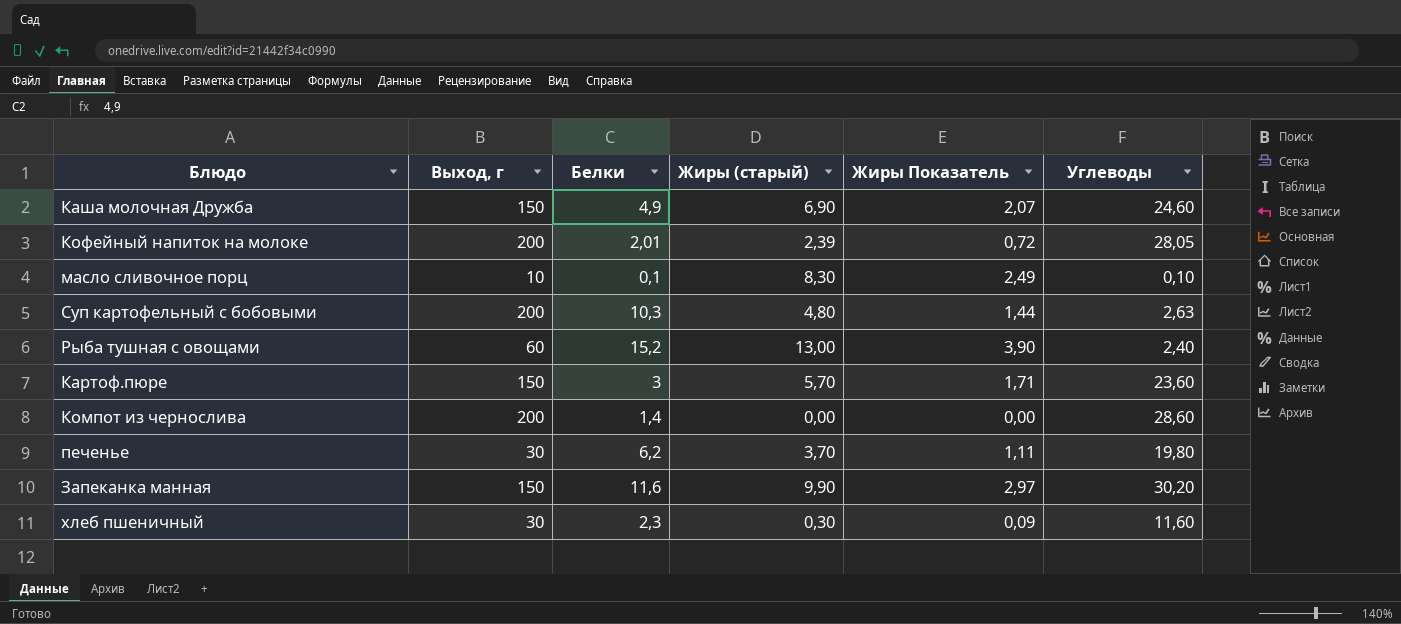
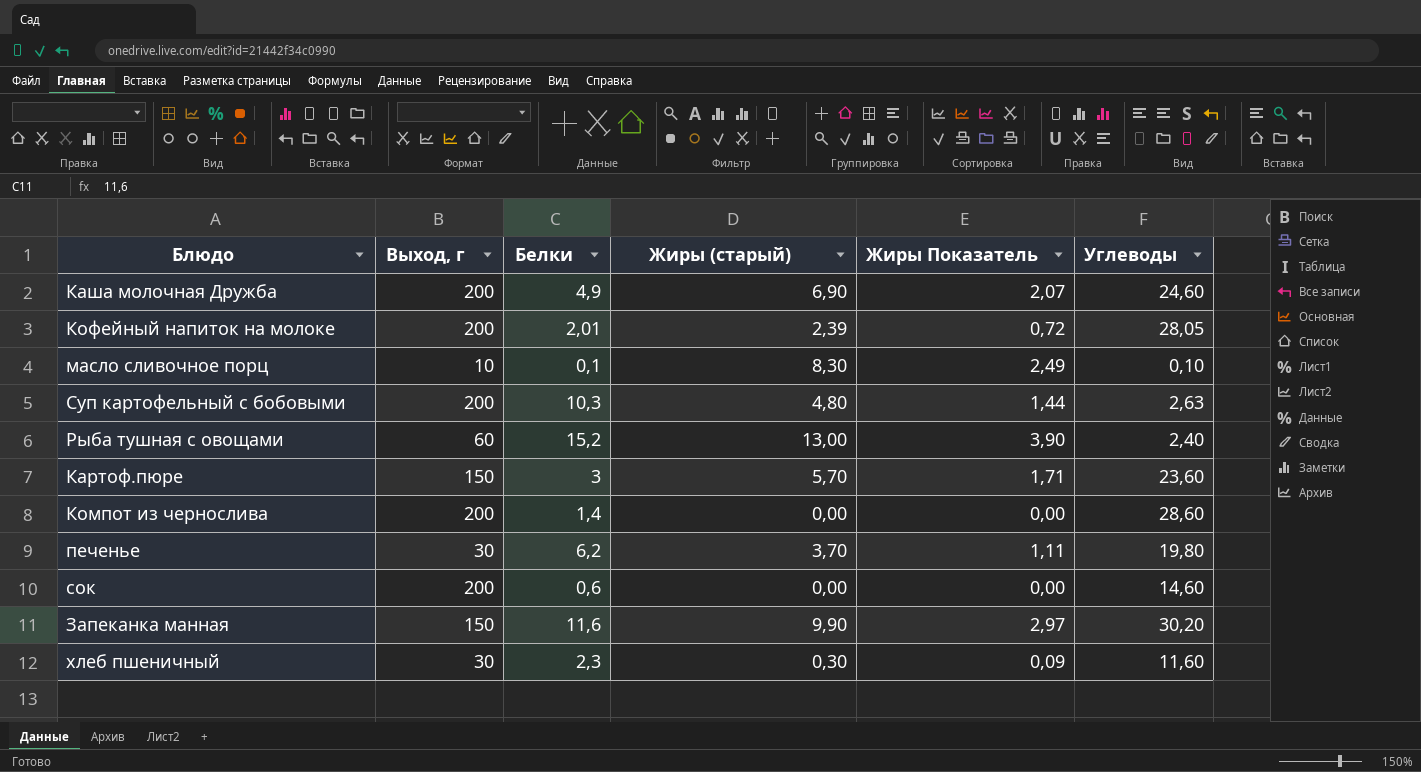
Каша молочная Дружба | Выход, г: 150 -> 200
row сок: none -> 200 | 0,6 | 0,00 | 0,00 | 14,60

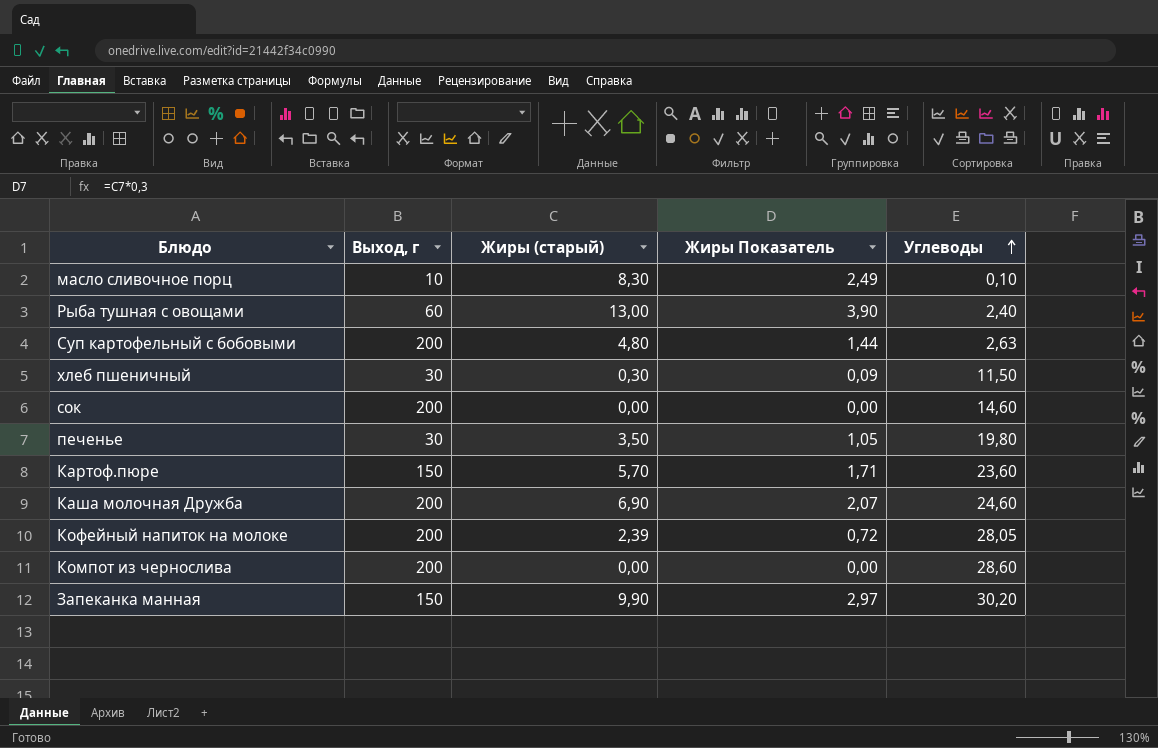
row order: none -> Углеводы ascending
column Белки | position: 3 -> none
хлеб пшеничный | Углеводы: 11,60 -> 11,50
печенье | Жиры (старый): 3,70 -> 3,50
печенье | Жиры Показатель: 1,11 -> 1,05

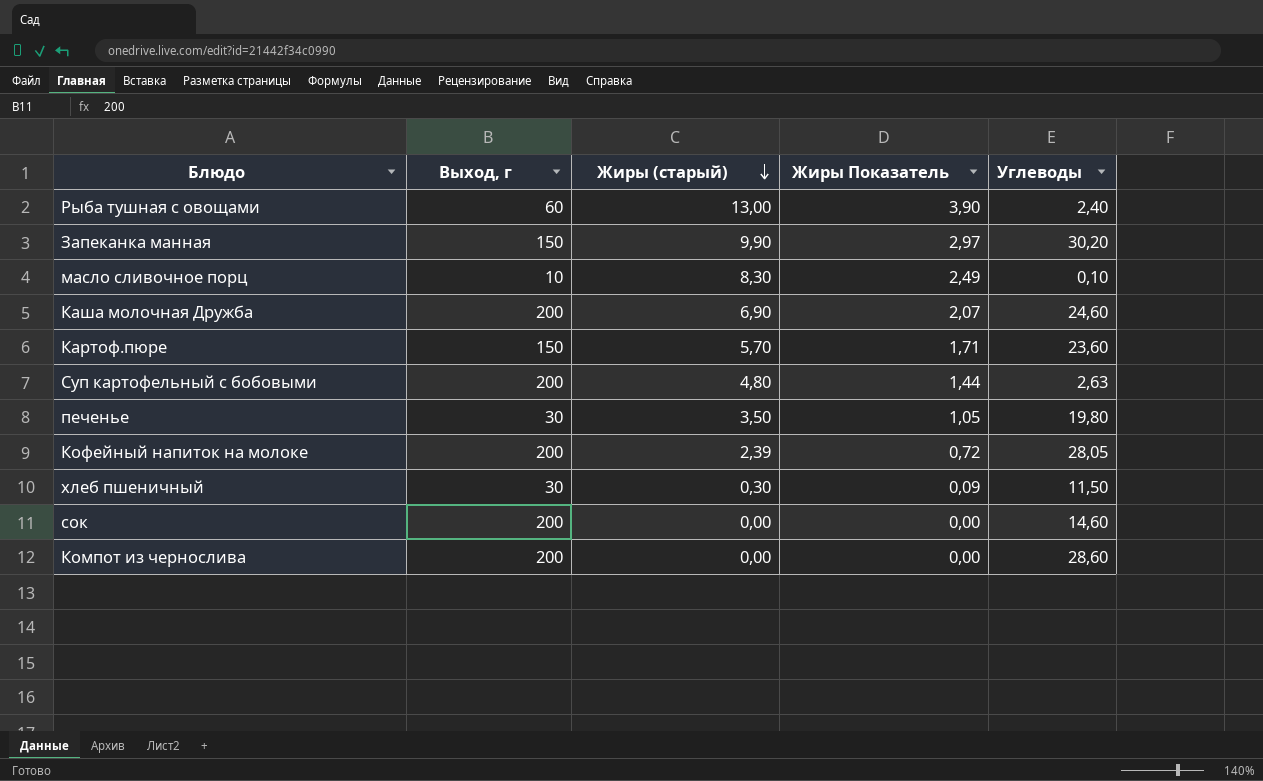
row order: Углеводы ascending -> Жиры (старый) descending

